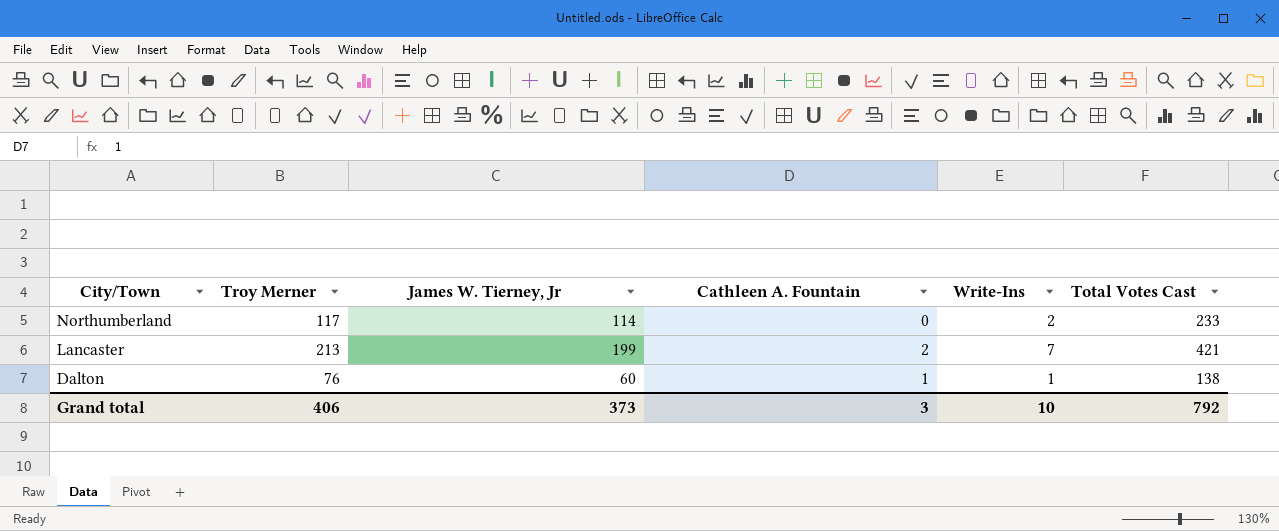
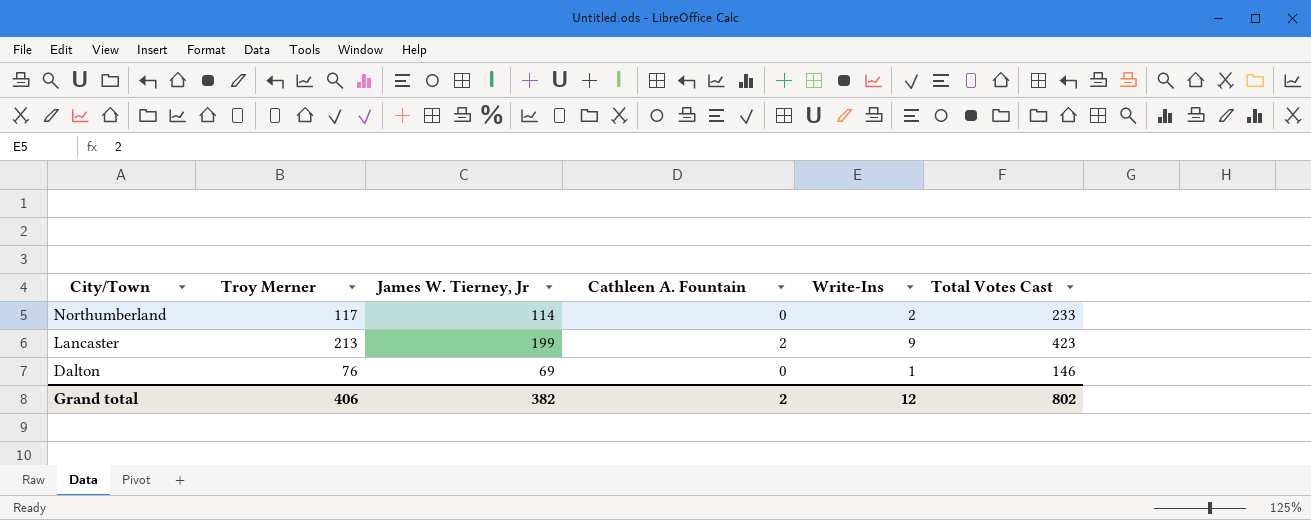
Lancaster | Write-Ins: 7 -> 9
Lancaster | Total Votes Cast: 421 -> 423
Dalton | James W. Tierney, Jr: 60 -> 69
Dalton | Cathleen A. Fountain: 1 -> 0
Dalton | Total Votes Cast: 138 -> 146
Grand total | James W. Tierney, Jr: 373 -> 382
Grand total | Cathleen A. Fountain: 3 -> 2
Grand total | Write-Ins: 10 -> 12
Grand total | Total Votes Cast: 792 -> 802

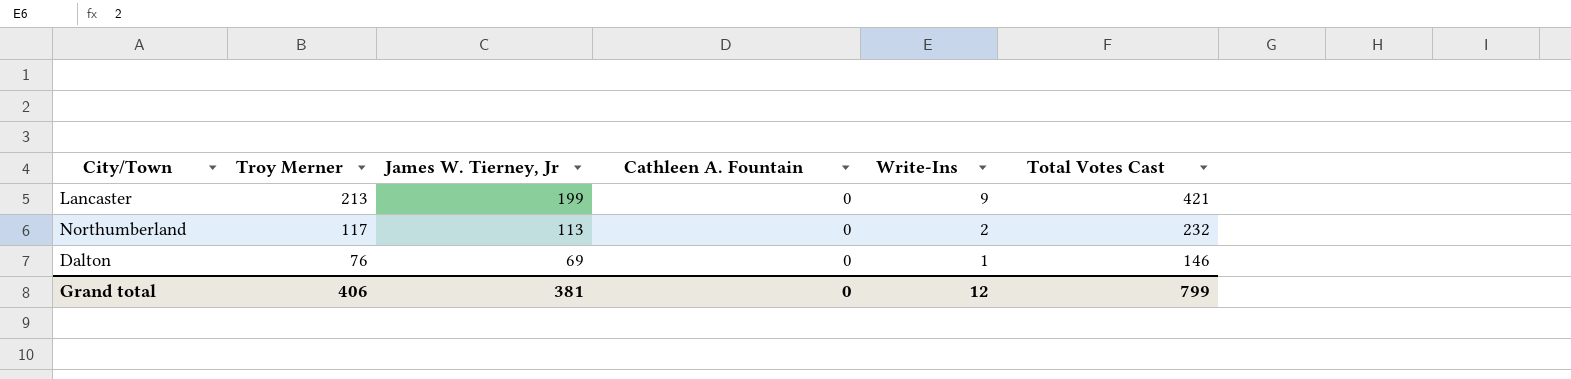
row order: City/Town descending -> Troy Merner descending
Lancaster | Cathleen A. Fountain: 2 -> 0
Lancaster | Total Votes Cast: 423 -> 421
Northumberland | James W. Tierney, Jr: 114 -> 113
Northumberland | Total Votes Cast: 233 -> 232
Grand total | James W. Tierney, Jr: 382 -> 381
Grand total | Cathleen A. Fountain: 2 -> 0
Grand total | Total Votes Cast: 802 -> 799

